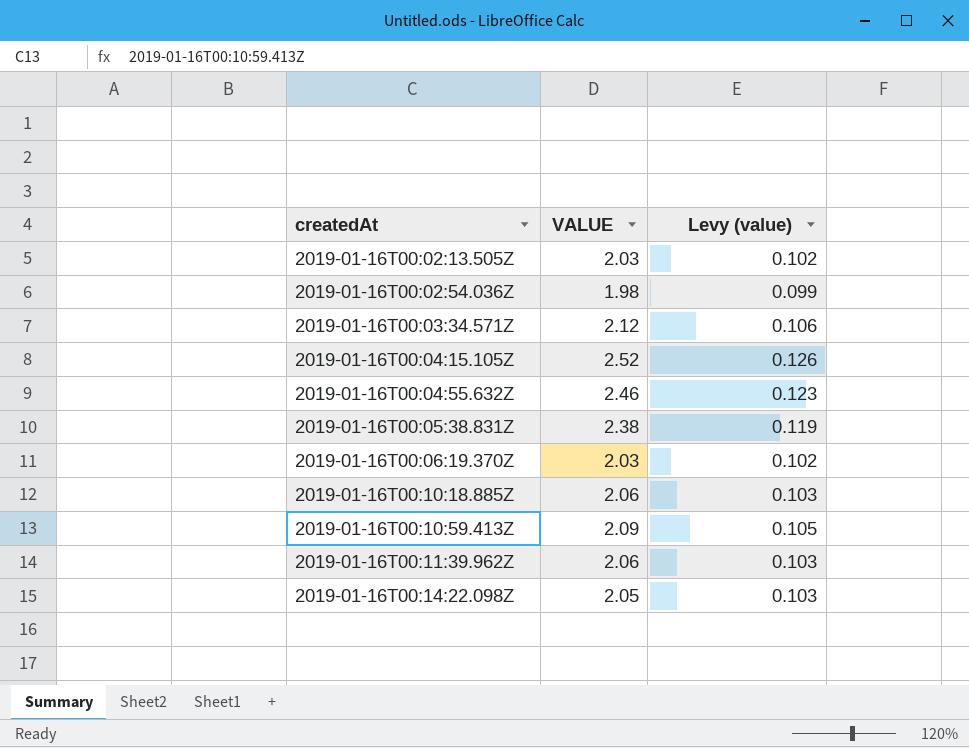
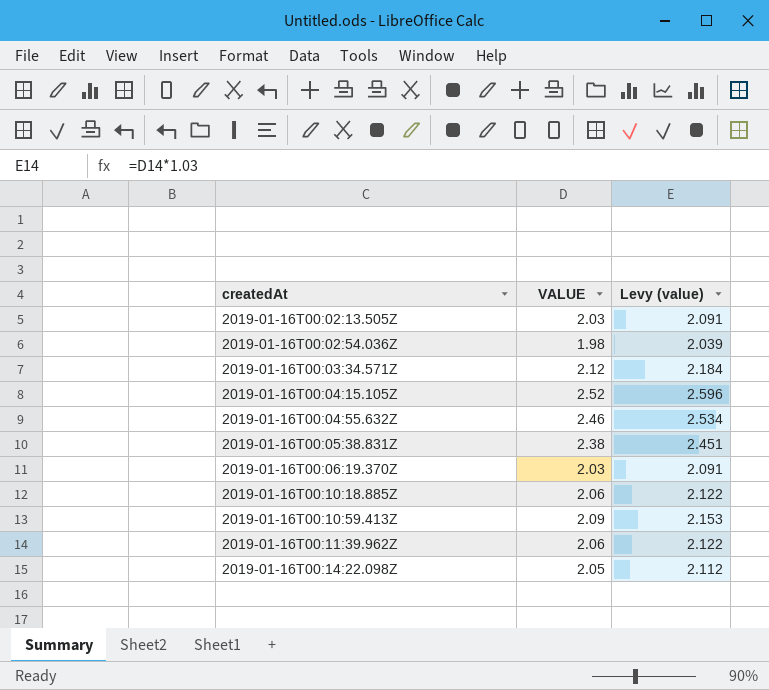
column Levy (value) | formula: [VALUE] * 0.05 -> [VALUE] * 1.03

